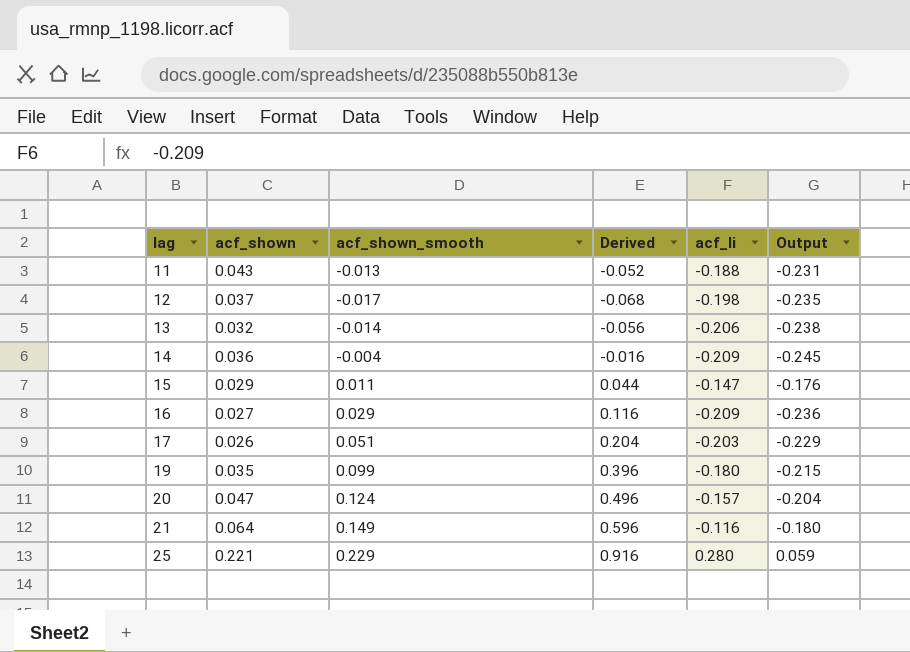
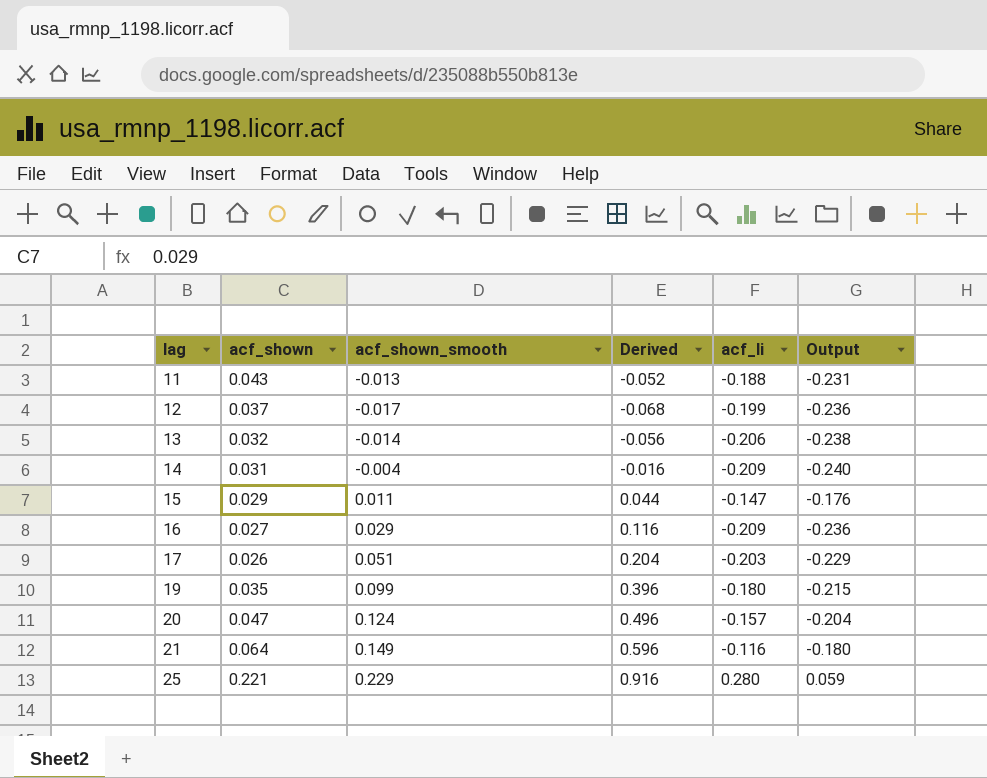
12 | acf_li: -0.198 -> -0.199
12 | Output: -0.235 -> -0.236
14 | acf_shown: 0.036 -> 0.031
14 | Output: -0.245 -> -0.240

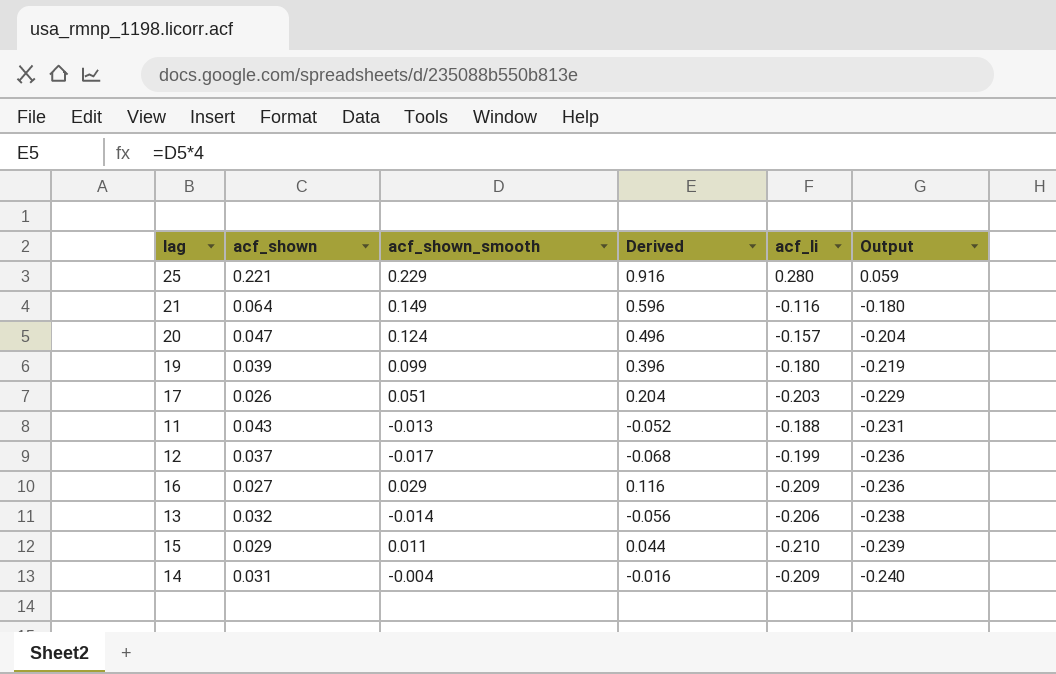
row order: lag ascending -> Output descending
19 | acf_shown: 0.035 -> 0.039
19 | Output: -0.215 -> -0.219
15 | acf_li: -0.147 -> -0.210
15 | Output: -0.176 -> -0.239

